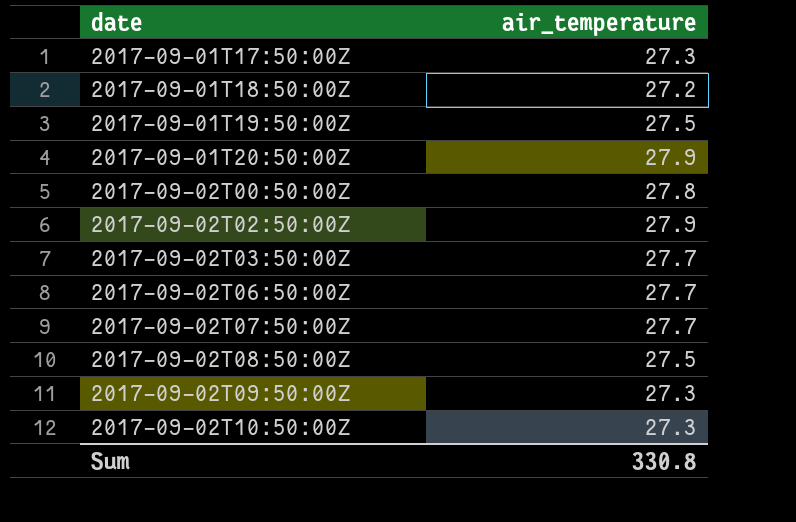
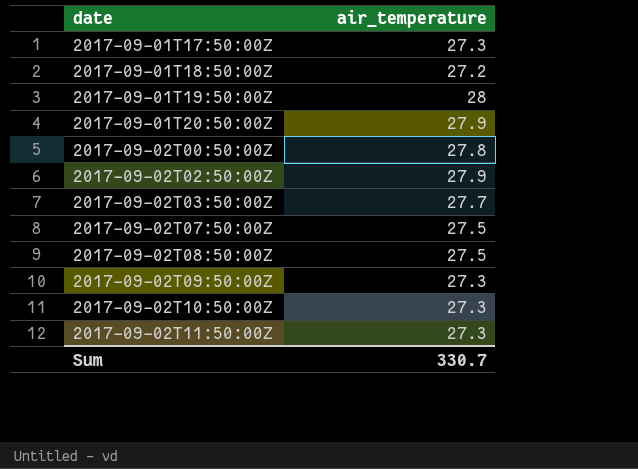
row 2017-09-02T06:50:00Z: 27.7 -> none
2017-09-01T19:50:00Z | air_temperature: 27.5 -> 28
2017-09-02T07:50:00Z | air_temperature: 27.7 -> 27.5
row 2017-09-02T11:50:00Z: none -> 27.3
Sum | air_temperature: 330.8 -> 330.7

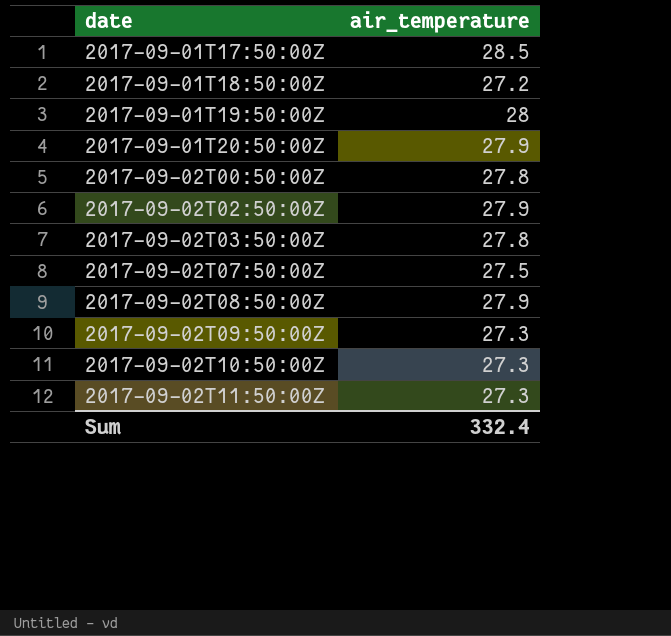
2017-09-01T17:50:00Z | air_temperature: 27.3 -> 28.5
2017-09-02T03:50:00Z | air_temperature: 27.7 -> 27.8
2017-09-02T08:50:00Z | air_temperature: 27.5 -> 27.9
Sum | air_temperature: 330.7 -> 332.4

